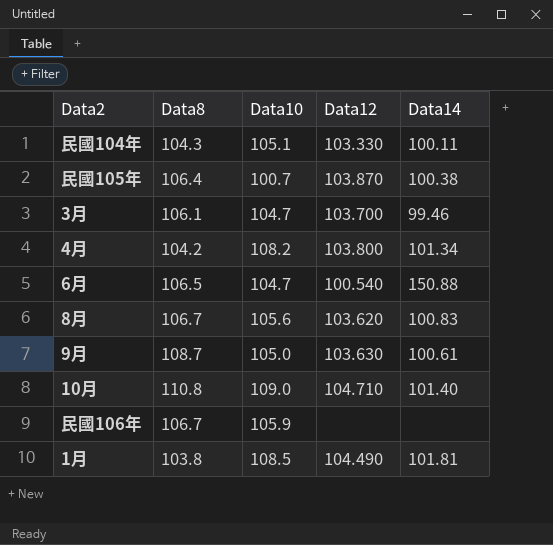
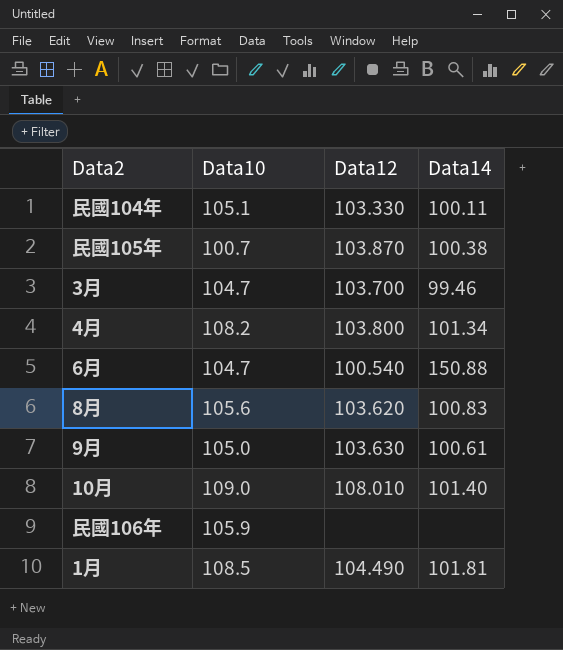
column Data8 | position: 2 -> none
10月 | Data12: 104.710 -> 108.010

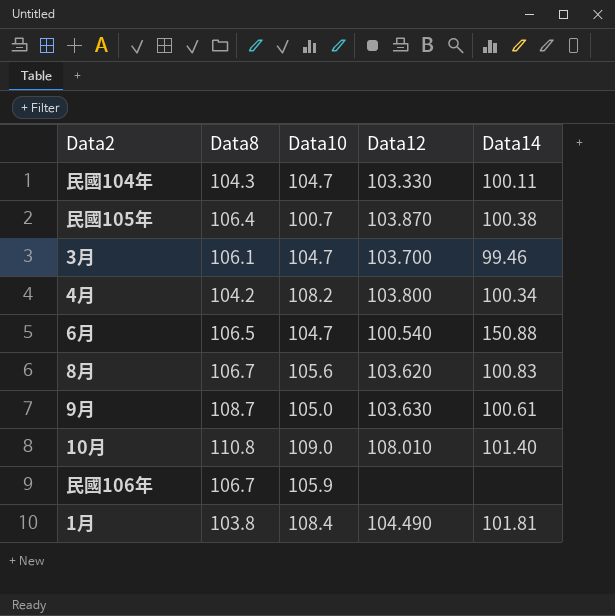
column Data8 | position: none -> 2
民國104年 | Data10: 105.1 -> 104.7
4月 | Data14: 101.34 -> 100.34
1月 | Data10: 108.5 -> 108.4

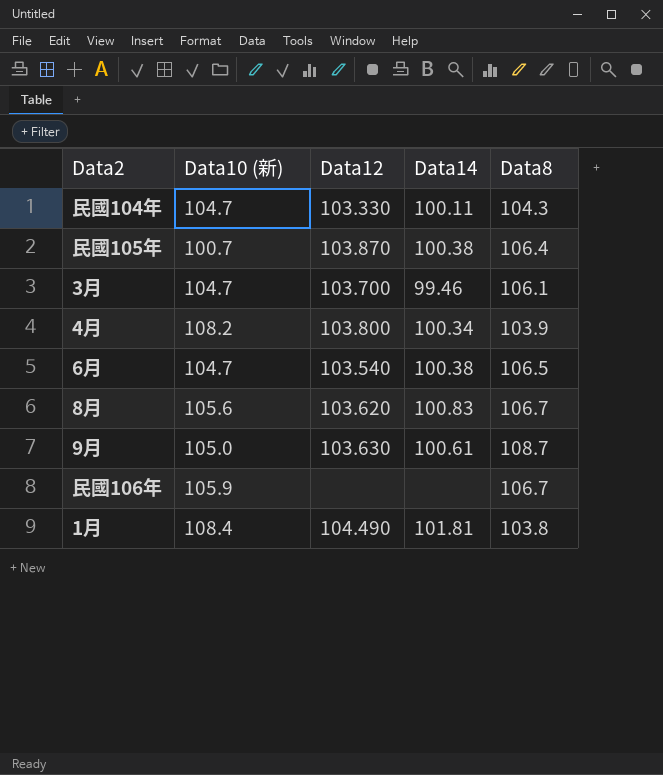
column name: Data10 -> Data10 (新)
column Data8 | position: 2 -> 5
row 10月: 110.8 | 109.0 | 108.010 | 101.40 -> none
4月 | Data8: 104.2 -> 103.9
6月 | Data12: 100.540 -> 103.540
6月 | Data14: 150.88 -> 100.38

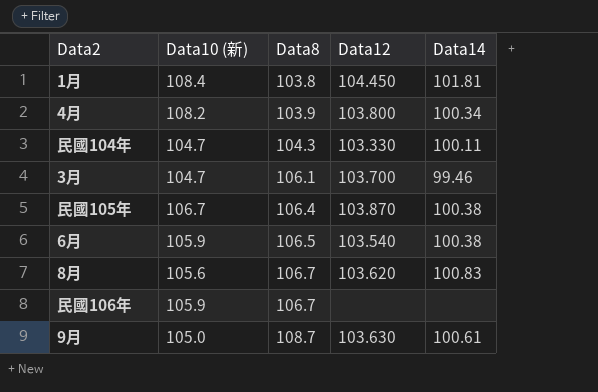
row order: none -> Data8 ascending
column Data8 | position: 5 -> 3
1月 | Data12: 104.490 -> 104.450
民國105年 | Data10 (新): 100.7 -> 106.7
6月 | Data10 (新): 104.7 -> 105.9

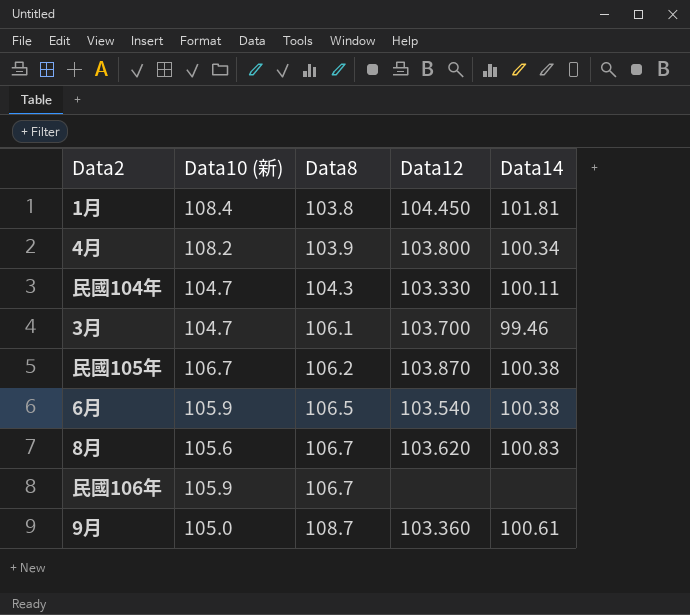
民國105年 | Data8: 106.4 -> 106.2
9月 | Data12: 103.630 -> 103.360

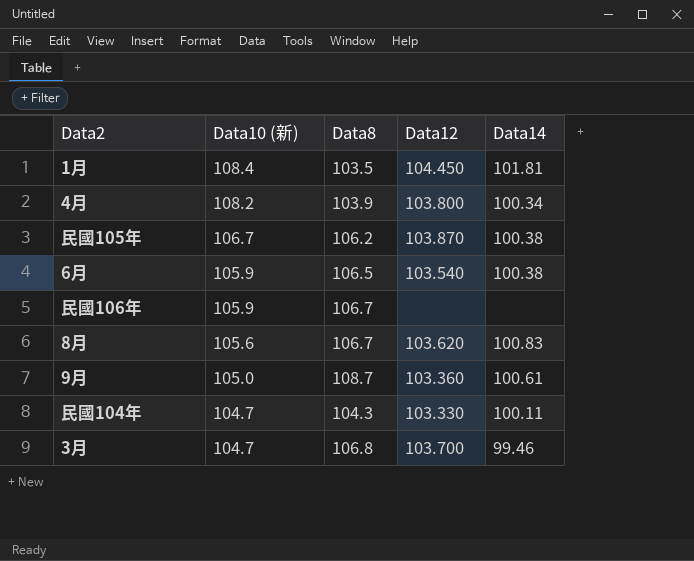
row order: Data8 ascending -> Data10 (新) descending
1月 | Data8: 103.8 -> 103.5
3月 | Data8: 106.1 -> 106.8

